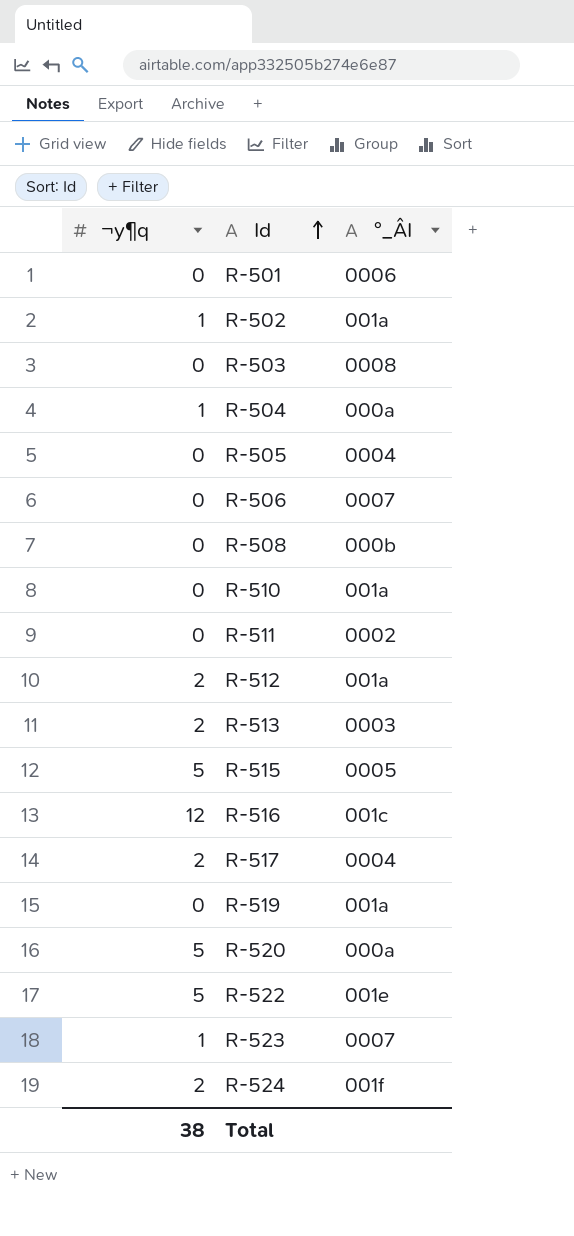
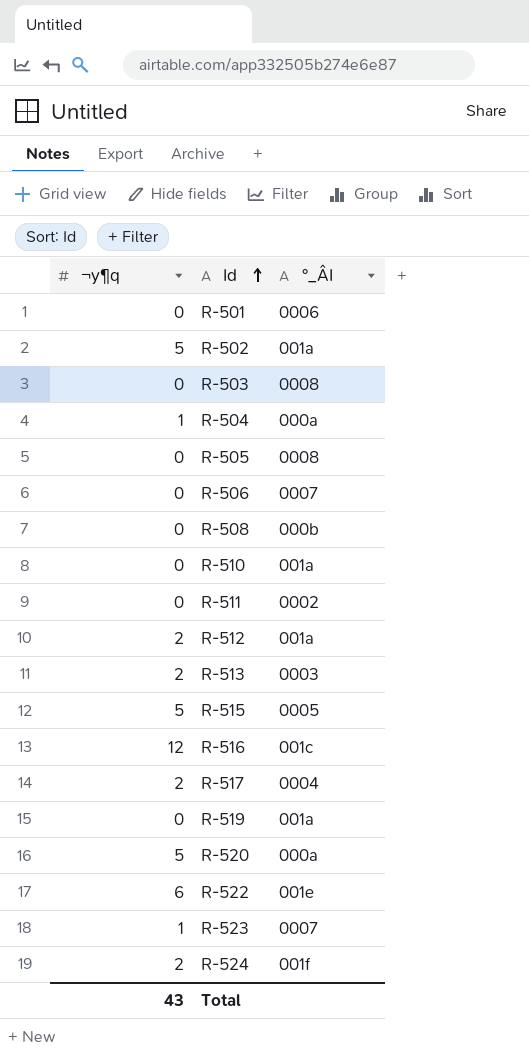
R-502 | ¬y¶q: 1 -> 5
R-505 | °_ÂI: 0004 -> 0008
R-522 | ¬y¶q: 5 -> 6
Total | ¬y¶q: 38 -> 43

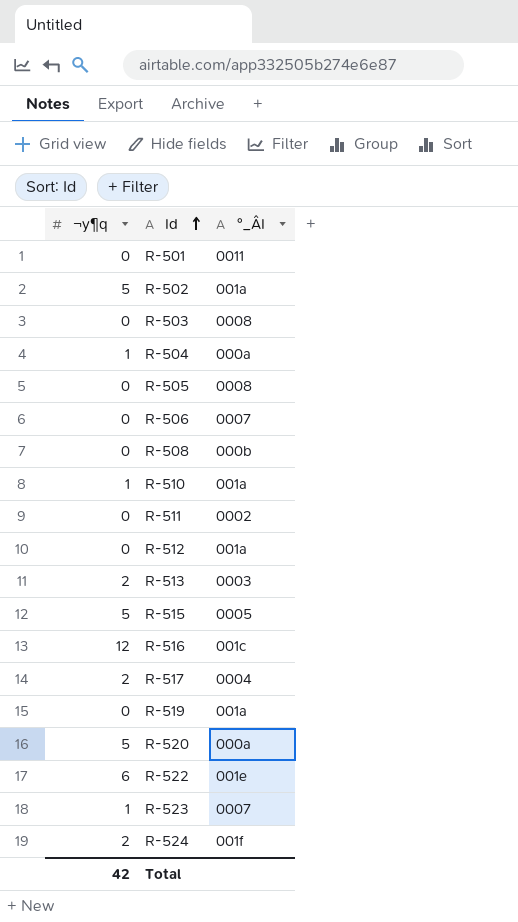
R-501 | °_ÂI: 0006 -> 0011
R-510 | ¬y¶q: 0 -> 1
R-512 | ¬y¶q: 2 -> 0
Total | ¬y¶q: 43 -> 42

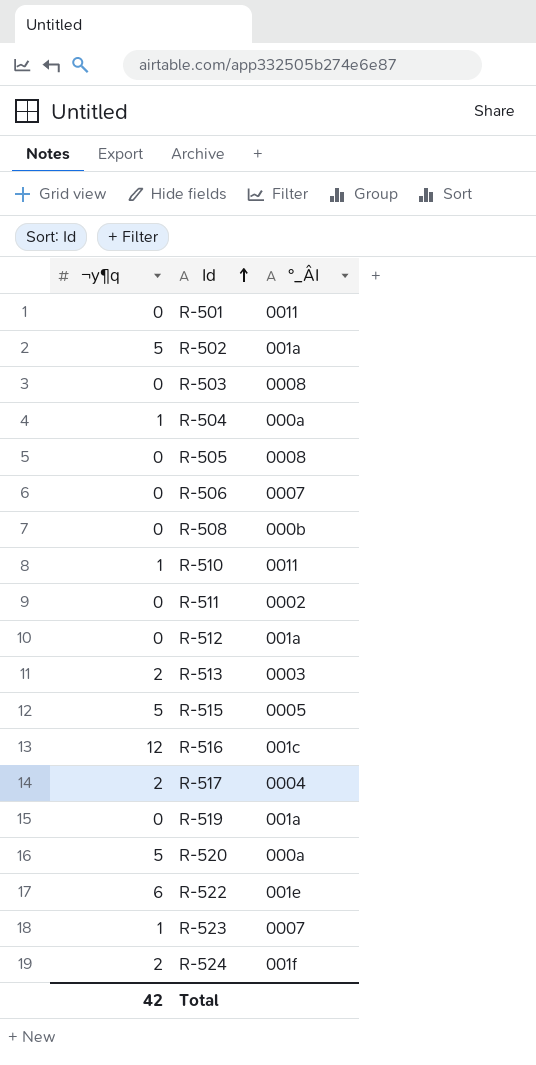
R-510 | °_ÂI: 001a -> 0011

